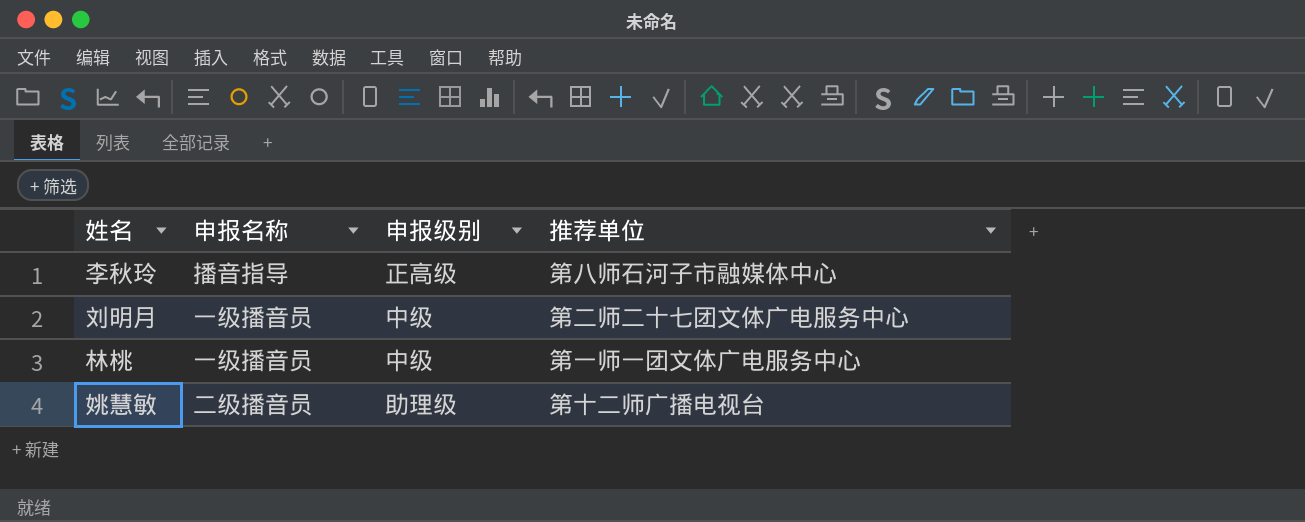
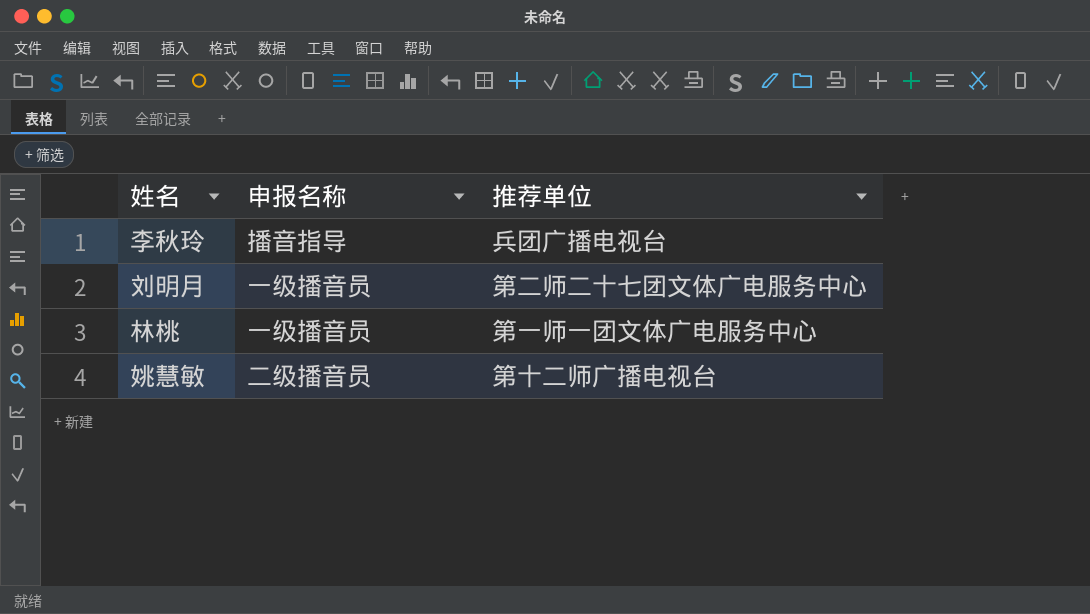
column 申报级别 | position: 3 -> none
李秋玲 | 推荐单位: 第八师石河子市融媒体中心 -> 兵团广播电视台

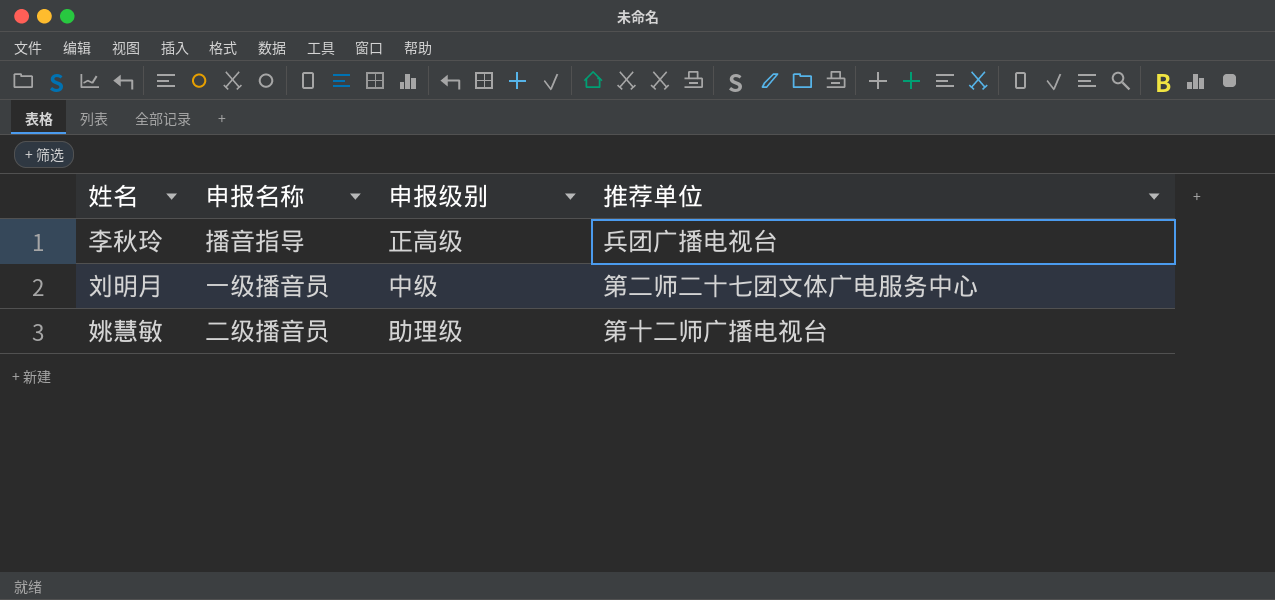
column 申报级别 | position: none -> 3
row 林桃: 一级播音员 | 第一师一团文体广电服务中心 -> none

